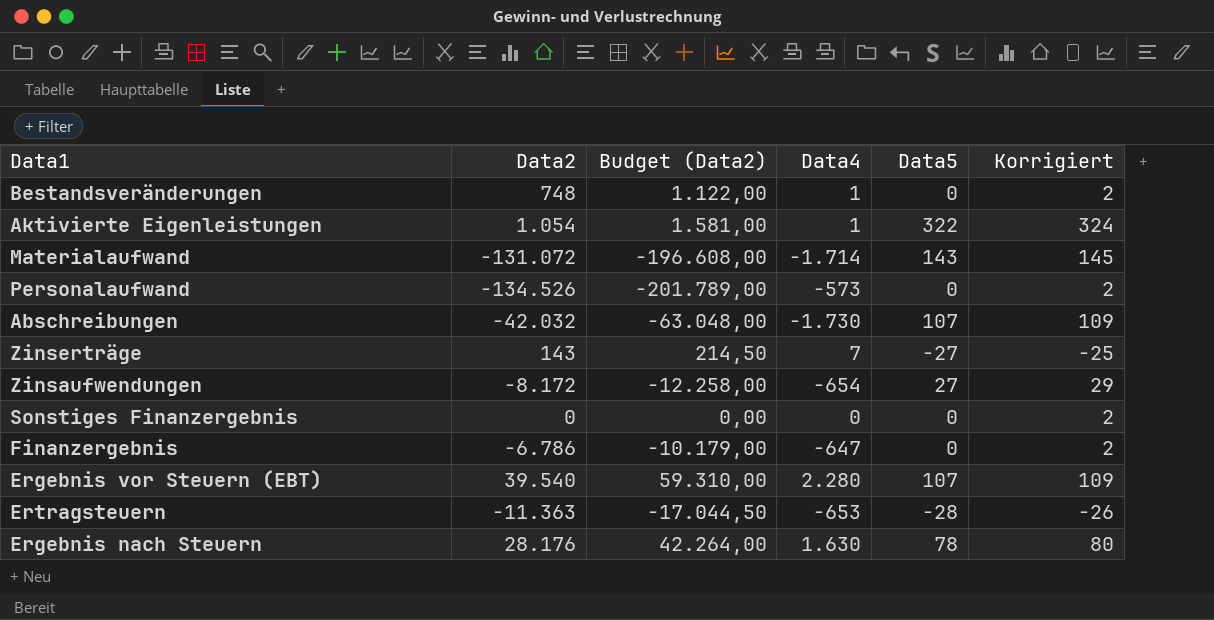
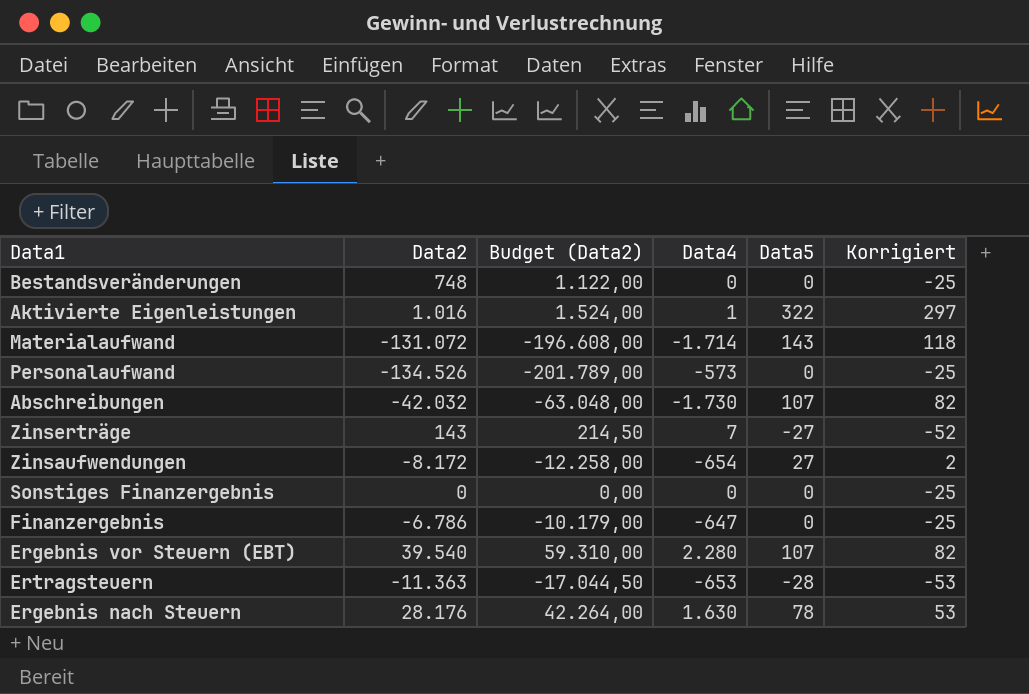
column Korrigiert | formula: [Data5] + 2 -> [Data5] - 25
Bestandsveränderungen | Data4: 1 -> 0
Aktivierte Eigenleistungen | Data2: 1.054 -> 1.016
Aktivierte Eigenleistungen | Budget (Data2): 1.581,00 -> 1.524,00

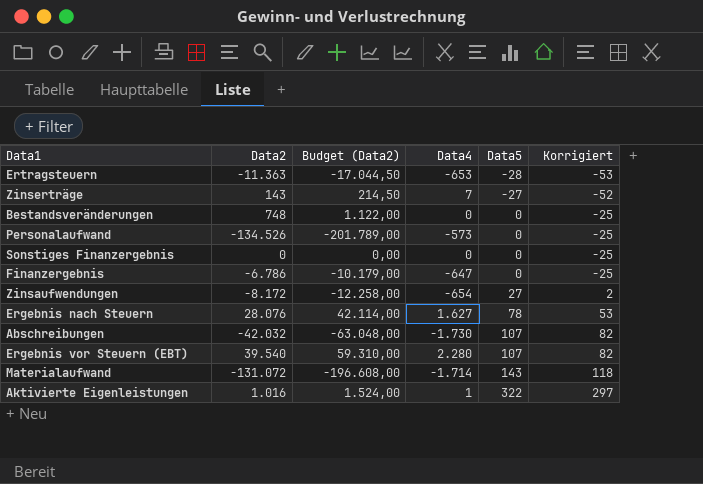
row order: none -> Data5 ascending
Ergebnis nach Steuern | Data2: 28.176 -> 28.076
Ergebnis nach Steuern | Budget (Data2): 42.264,00 -> 42.114,00
Ergebnis nach Steuern | Data4: 1.630 -> 1.627

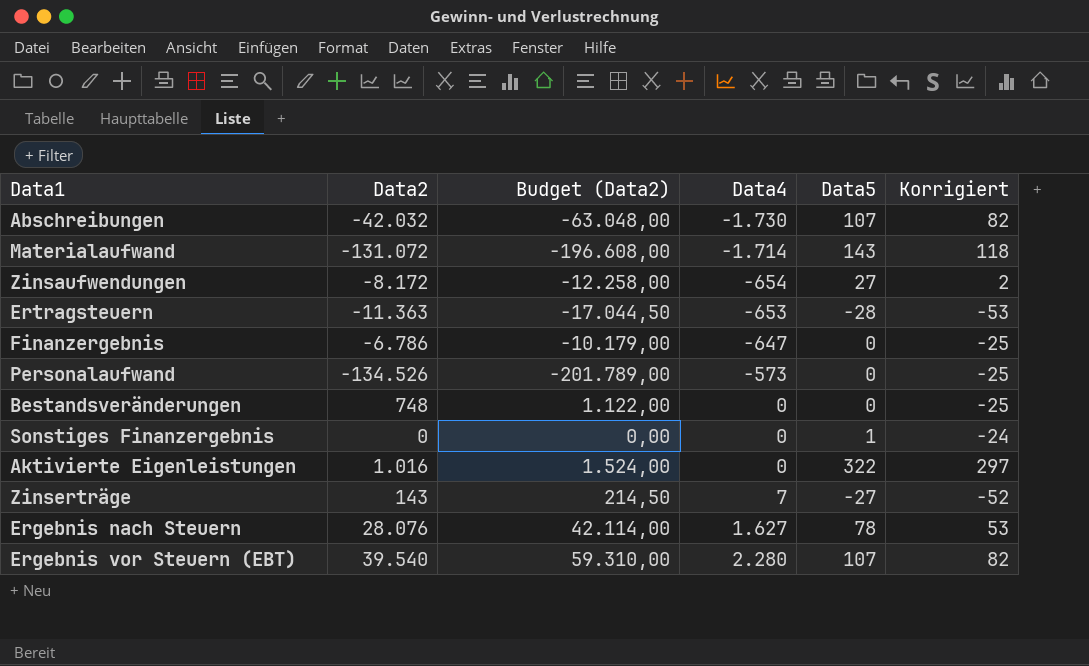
row order: Data5 ascending -> Data4 ascending
Sonstiges Finanzergebnis | Data5: 0 -> 1
Sonstiges Finanzergebnis | Korrigiert: -25 -> -24
Aktivierte Eigenleistungen | Data4: 1 -> 0

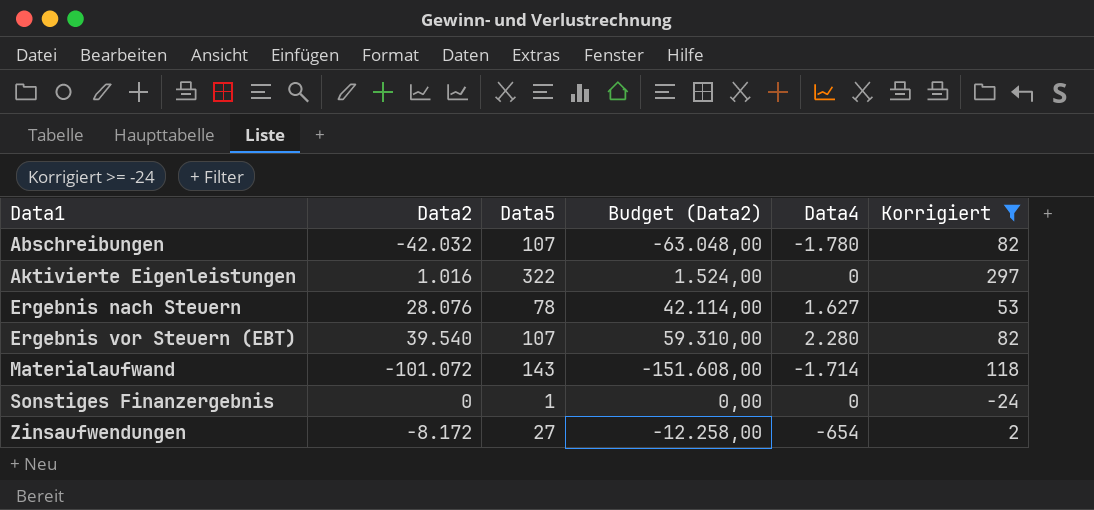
filter: none -> Korrigiert >= -24
row order: Data4 ascending -> Data1 ascending
column Data5 | position: 5 -> 3
Abschreibungen | Data4: -1.730 -> -1.780
Materialaufwand | Data2: -131.072 -> -101.072
Materialaufwand | Budget (Data2): -196.608,00 -> -151.608,00

